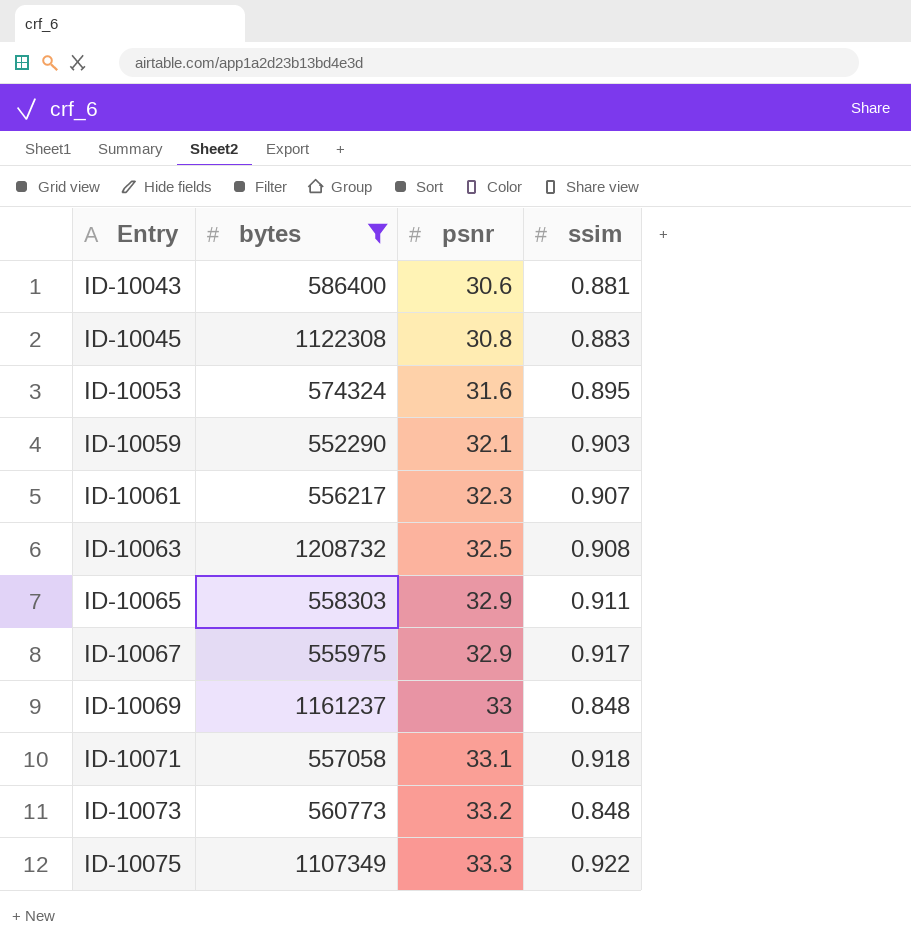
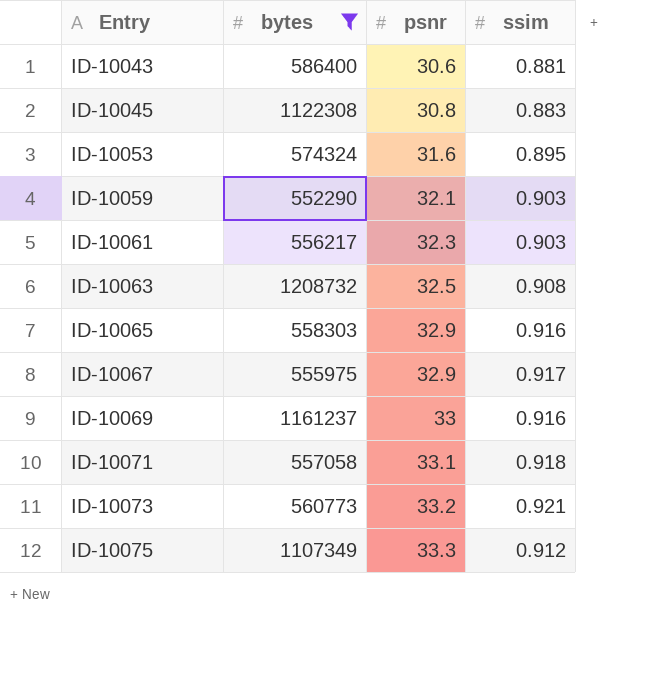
ID-10061 | ssim: 0.907 -> 0.903
ID-10065 | ssim: 0.911 -> 0.916
ID-10069 | ssim: 0.848 -> 0.916
ID-10073 | ssim: 0.848 -> 0.921
ID-10075 | ssim: 0.922 -> 0.912

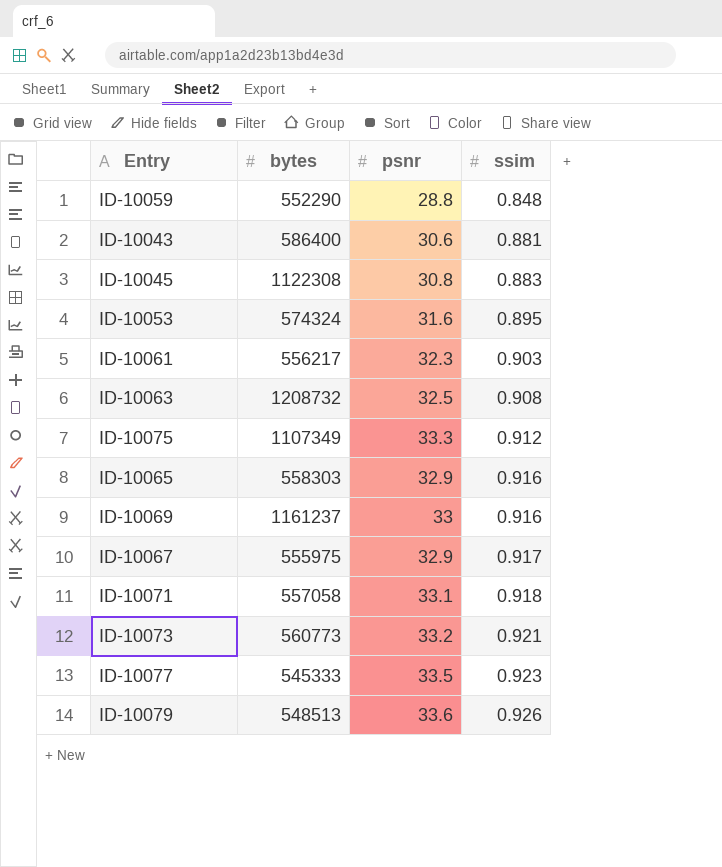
filter: bytes >= 552290 -> none
row order: Entry ascending -> ssim ascending
ID-10059 | psnr: 32.1 -> 28.8
ID-10059 | ssim: 0.903 -> 0.848

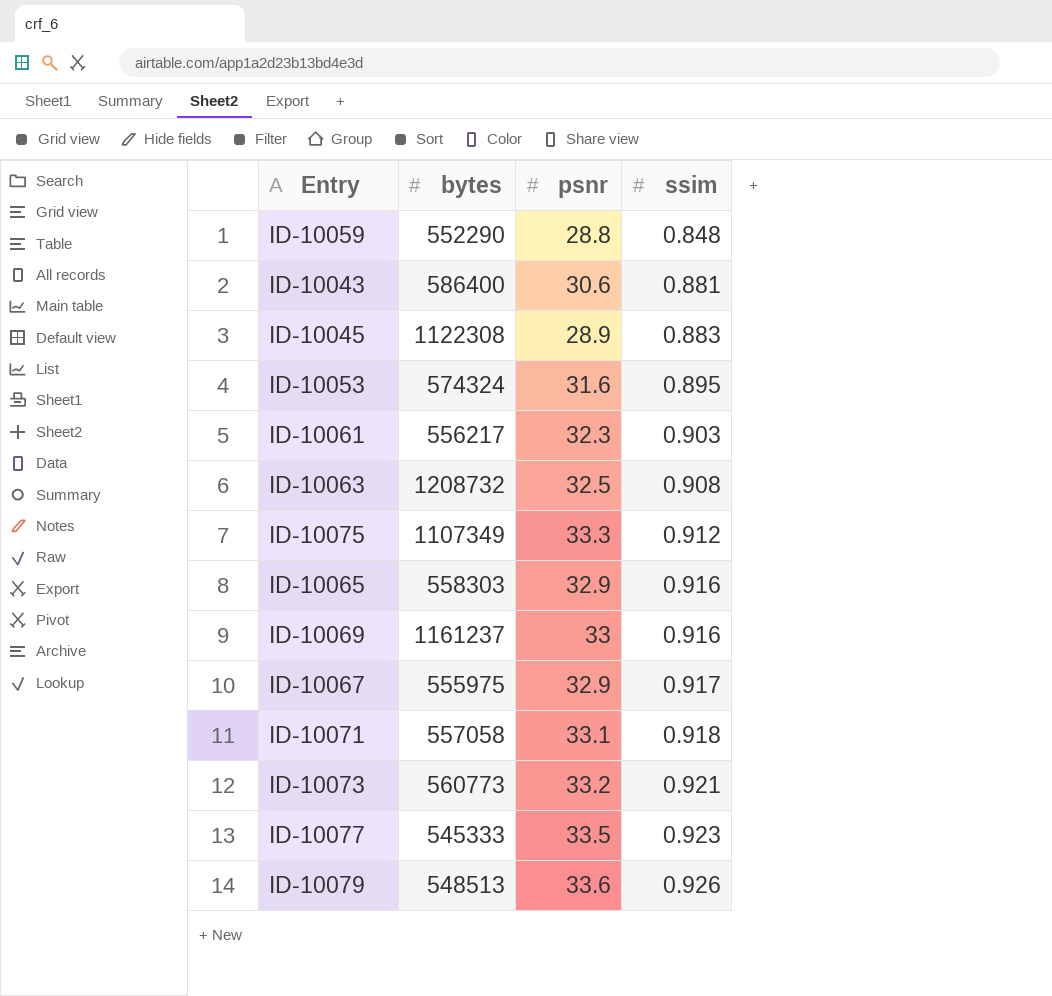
ID-10045 | psnr: 30.8 -> 28.9

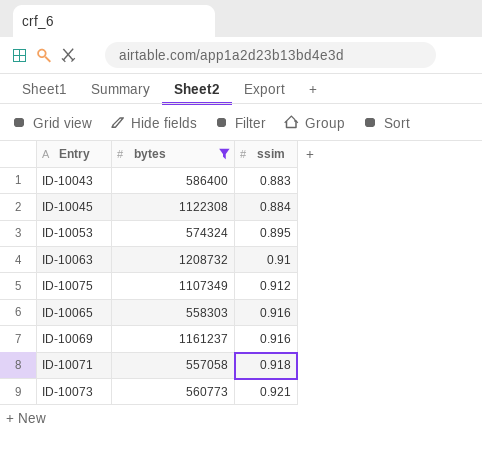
filter: none -> bytes >= 557058
column psnr | position: 3 -> none
ID-10043 | ssim: 0.881 -> 0.883
ID-10045 | ssim: 0.883 -> 0.884
ID-10063 | ssim: 0.908 -> 0.91

